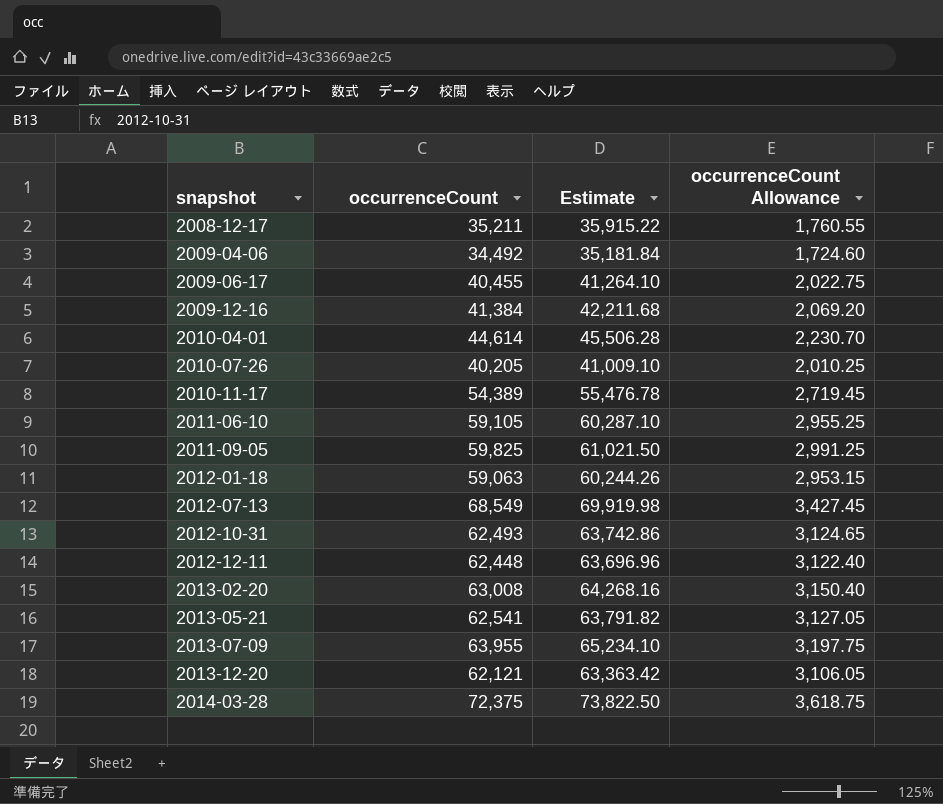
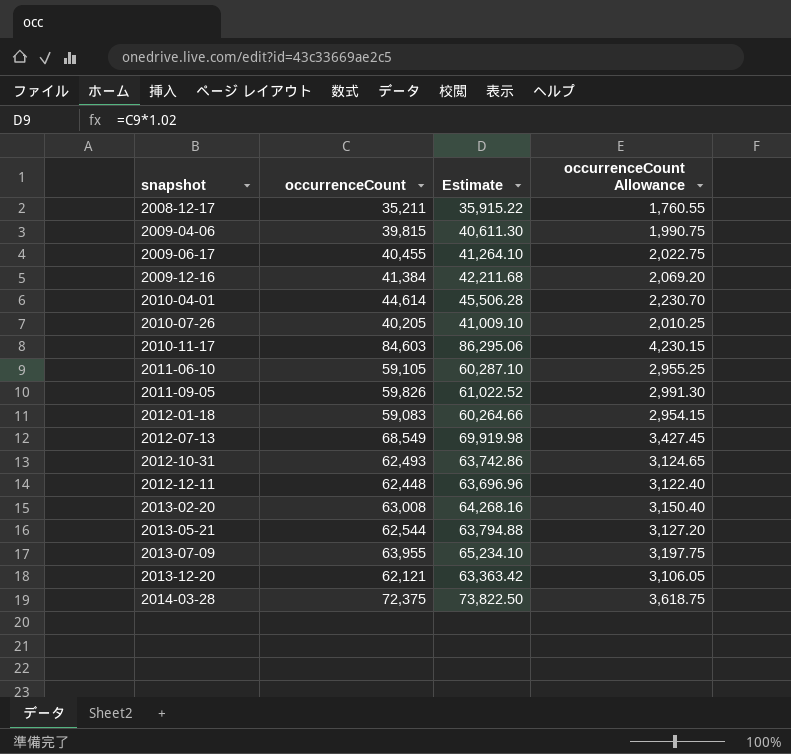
2009-04-06 | occurrenceCount: 34,492 -> 39,815
2009-04-06 | Estimate: 35,181.84 -> 40,611.30
2009-04-06 | occurrenceCount Allowance: 1,724.60 -> 1,990.75
2010-11-17 | occurrenceCount: 54,389 -> 84,603
2010-11-17 | Estimate: 55,476.78 -> 86,295.06
2010-11-17 | occurrenceCount Allowance: 2,719.45 -> 4,230.15
2011-09-05 | occurrenceCount: 59,825 -> 59,826
2011-09-05 | Estimate: 61,021.50 -> 61,022.52
2011-09-05 | occurrenceCount Allowance: 2,991.25 -> 2,991.30
2012-01-18 | occurrenceCount: 59,063 -> 59,083
2012-01-18 | Estimate: 60,244.26 -> 60,264.66
2012-01-18 | occurrenceCount Allowance: 2,953.15 -> 2,954.15
2013-05-21 | occurrenceCount: 62,541 -> 62,544
2013-05-21 | Estimate: 63,791.82 -> 63,794.88
2013-05-21 | occurrenceCount Allowance: 3,127.05 -> 3,127.20

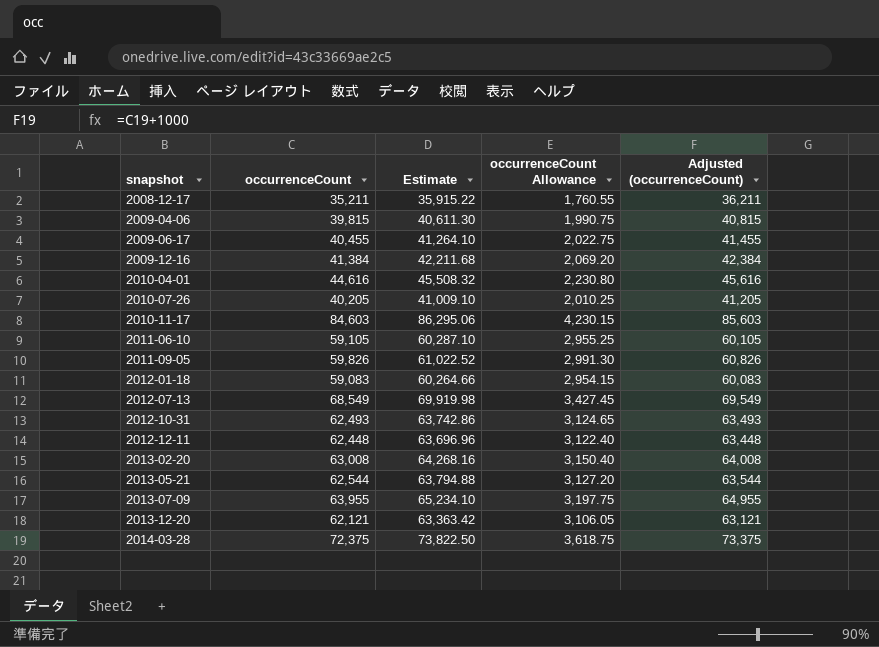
column Adjusted (occurrenceCount) | formula: none -> [occurrenceCount] + 1000
2010-04-01 | occurrenceCount: 44,614 -> 44,616
2010-04-01 | Estimate: 45,506.28 -> 45,508.32
2010-04-01 | occurrenceCount Allowance: 2,230.70 -> 2,230.80

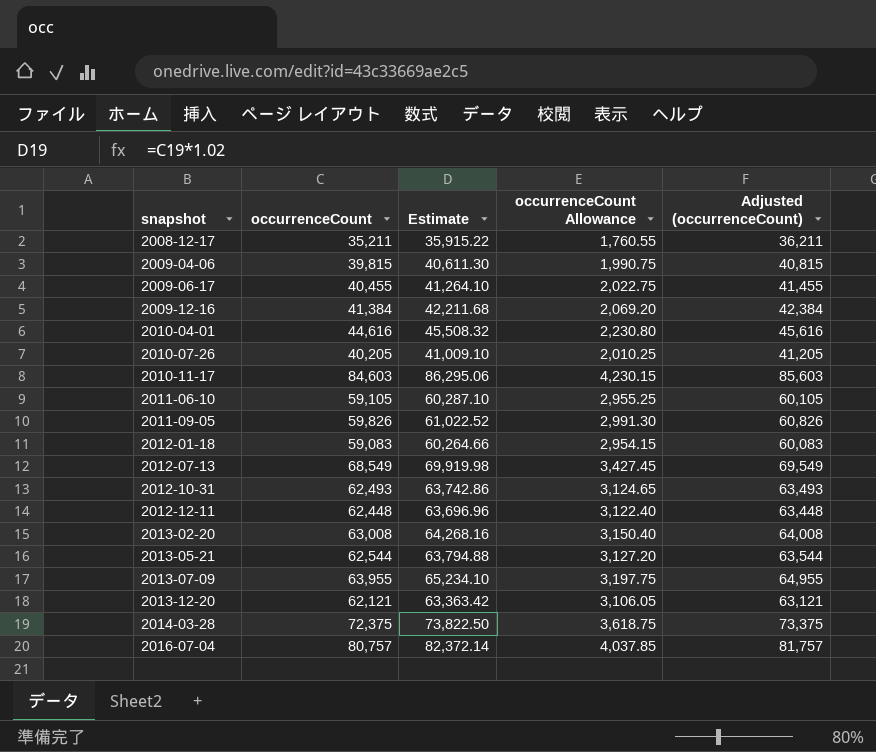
row 2016-07-04: none -> 80,757 | 82,372.14 | 4,037.85 | 81,757

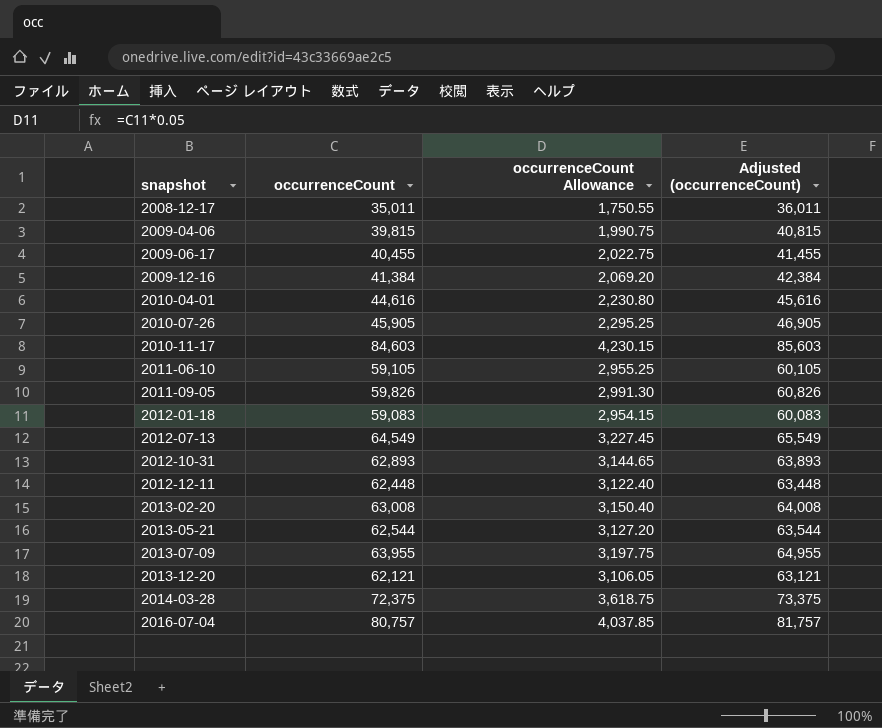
column Estimate | formula: [occurrenceCount] * 1.02 -> none
2008-12-17 | occurrenceCount: 35,211 -> 35,011
2008-12-17 | occurrenceCount Allowance: 1,760.55 -> 1,750.55
2008-12-17 | Adjusted (occurrenceCount): 36,211 -> 36,011
2010-07-26 | occurrenceCount: 40,205 -> 45,905
2010-07-26 | occurrenceCount Allowance: 2,010.25 -> 2,295.25
2010-07-26 | Adjusted (occurrenceCount): 41,205 -> 46,905
2012-07-13 | occurrenceCount: 68,549 -> 64,549
2012-07-13 | occurrenceCount Allowance: 3,427.45 -> 3,227.45
2012-07-13 | Adjusted (occurrenceCount): 69,549 -> 65,549
2012-10-31 | occurrenceCount: 62,493 -> 62,893
2012-10-31 | occurrenceCount Allowance: 3,124.65 -> 3,144.65
2012-10-31 | Adjusted (occurrenceCount): 63,493 -> 63,893

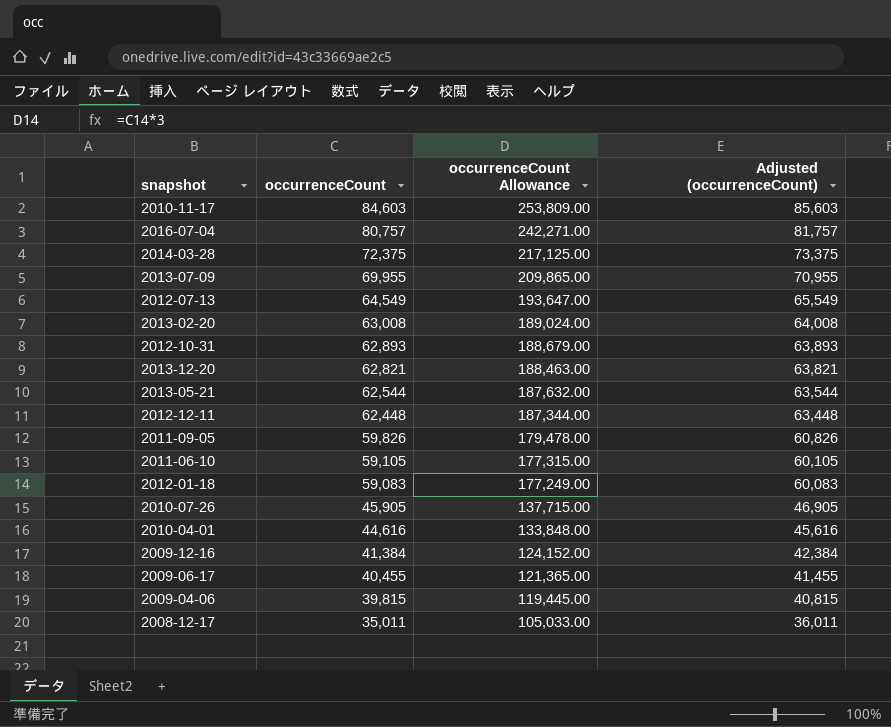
row order: snapshot ascending -> occurrenceCount descending
column occurrenceCount Allowance | formula: [occurrenceCount] * 0.05 -> [occurrenceCount] * 3
2013-07-09 | occurrenceCount: 63,955 -> 69,955
2013-07-09 | Adjusted (occurrenceCount): 64,955 -> 70,955
2013-12-20 | occurrenceCount: 62,121 -> 62,821
2013-12-20 | Adjusted (occurrenceCount): 63,121 -> 63,821

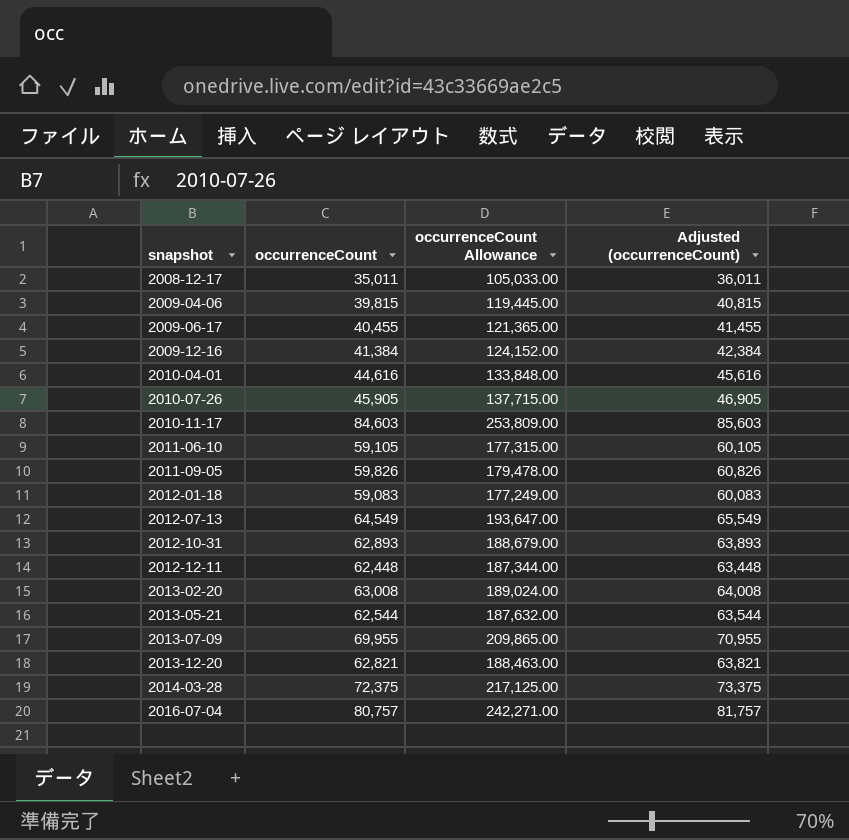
row order: occurrenceCount descending -> snapshot ascending

